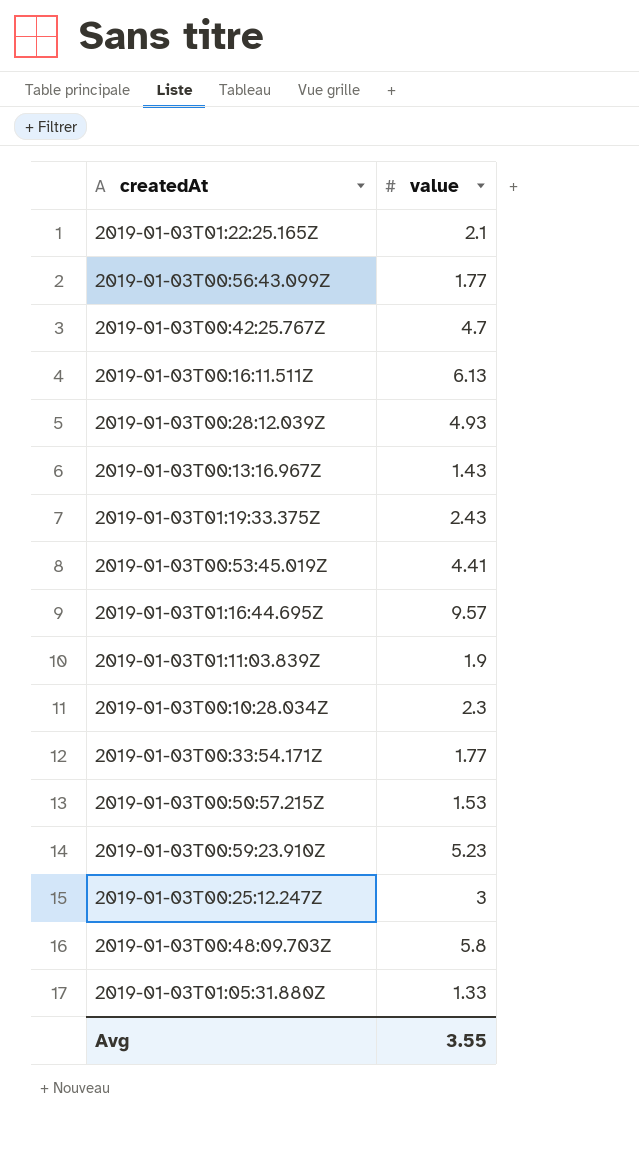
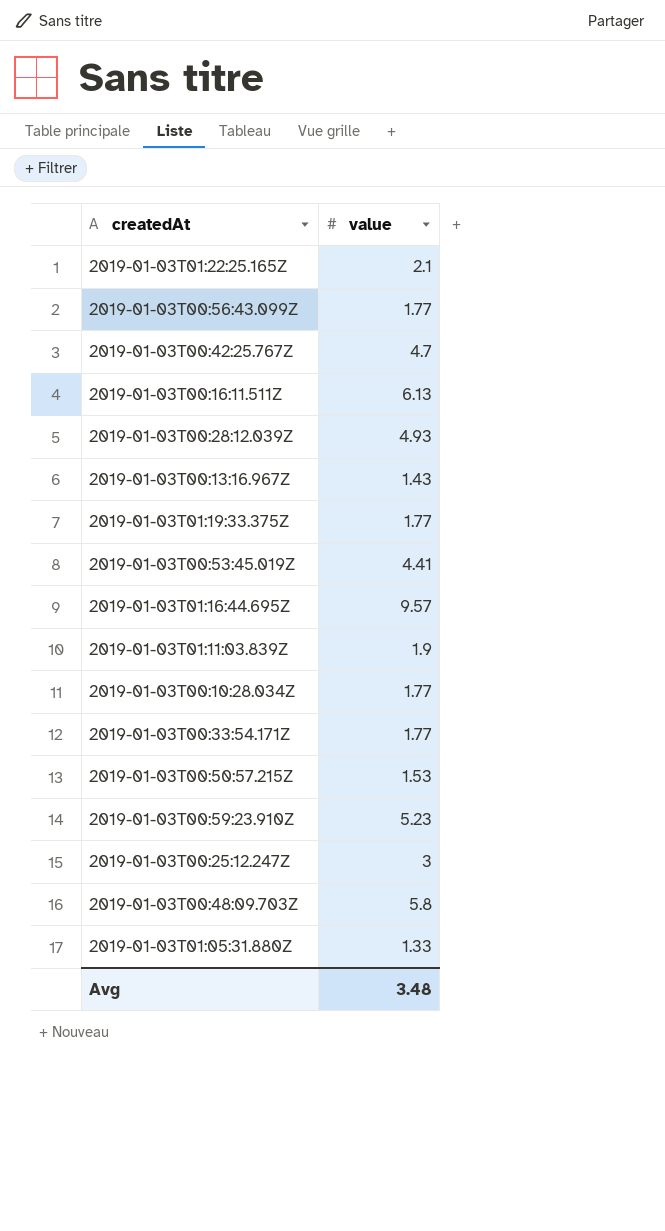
2019-01-03T01:19:33.375Z | value: 2.43 -> 1.77
2019-01-03T00:10:28.034Z | value: 2.3 -> 1.77
Avg | value: 3.55 -> 3.48

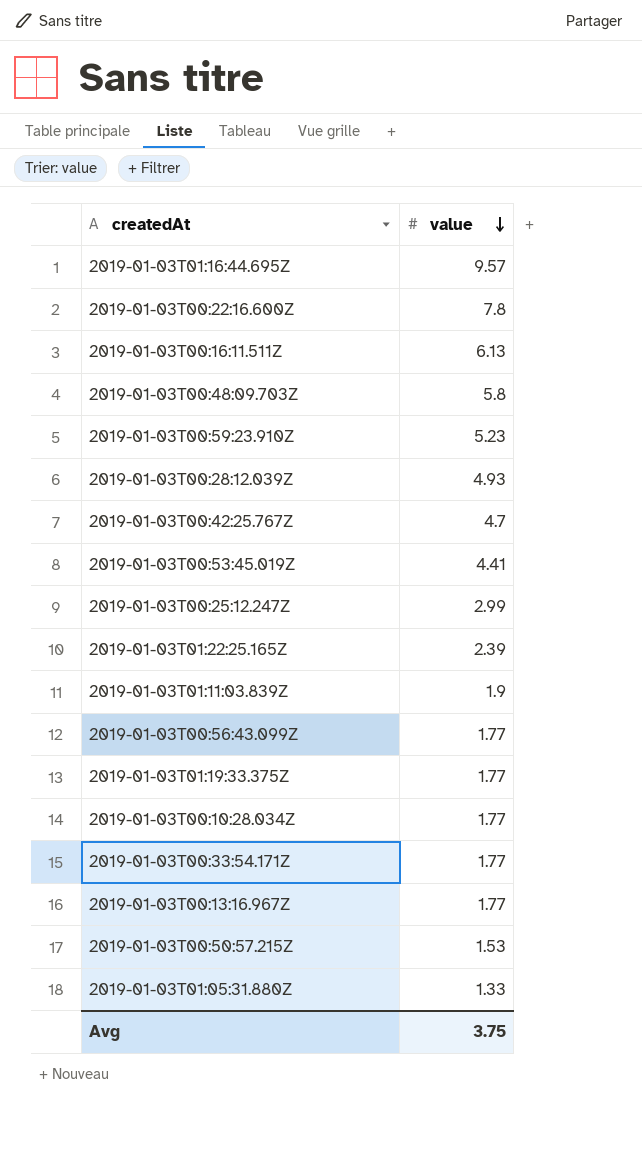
row order: none -> value descending
row 2019-01-03T00:22:16.600Z: none -> 7.8
2019-01-03T00:25:12.247Z | value: 3 -> 2.99
2019-01-03T01:22:25.165Z | value: 2.1 -> 2.39
2019-01-03T00:13:16.967Z | value: 1.43 -> 1.77
Avg | value: 3.48 -> 3.75

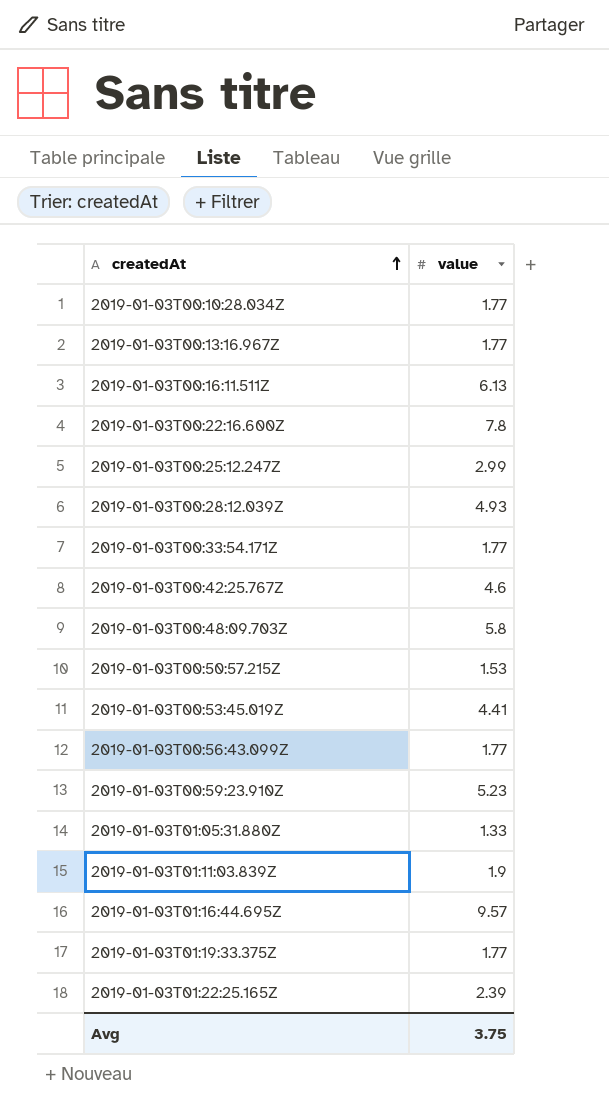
row order: value descending -> createdAt ascending
2019-01-03T00:42:25.767Z | value: 4.7 -> 4.6

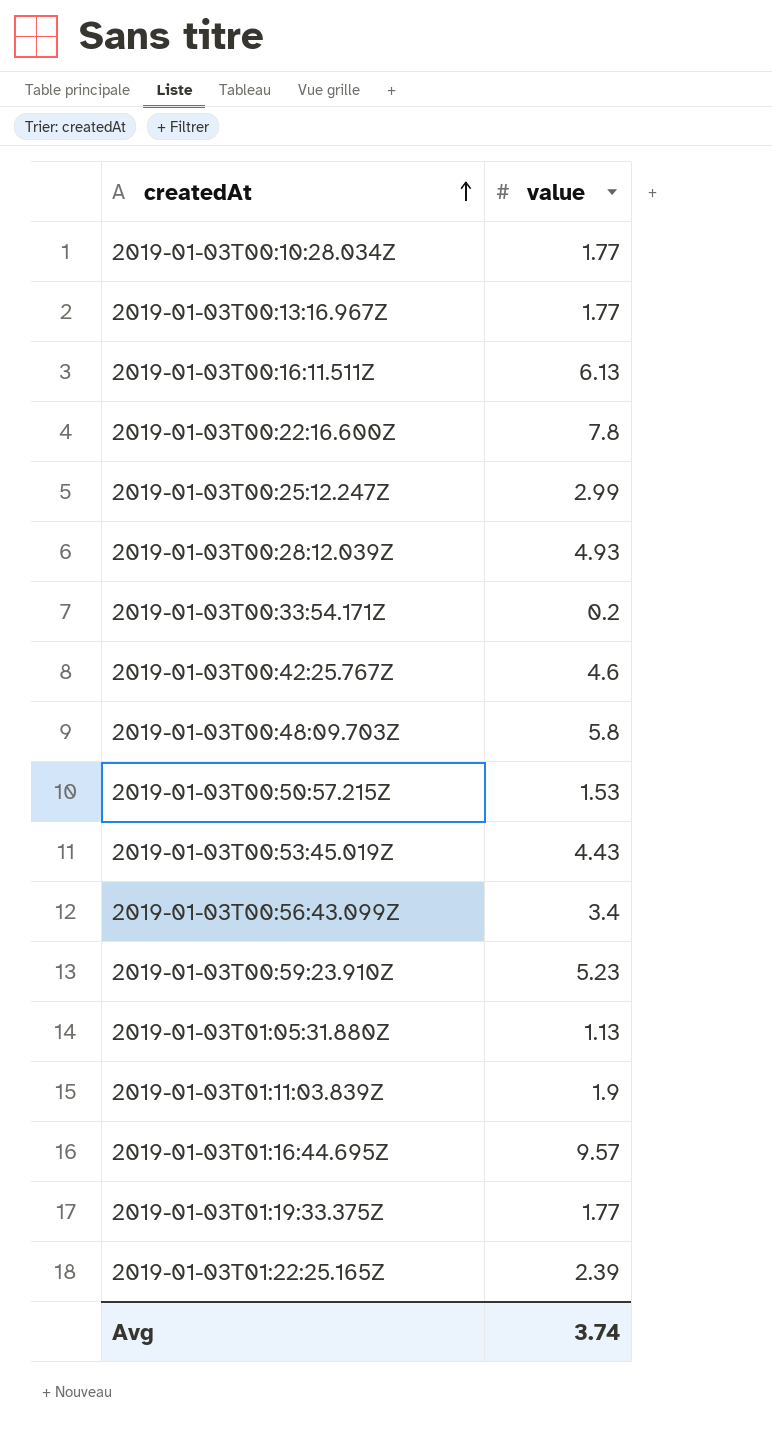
2019-01-03T00:33:54.171Z | value: 1.77 -> 0.2
2019-01-03T00:53:45.019Z | value: 4.41 -> 4.43
2019-01-03T00:56:43.099Z | value: 1.77 -> 3.4
2019-01-03T01:05:31.880Z | value: 1.33 -> 1.13
Avg | value: 3.75 -> 3.74

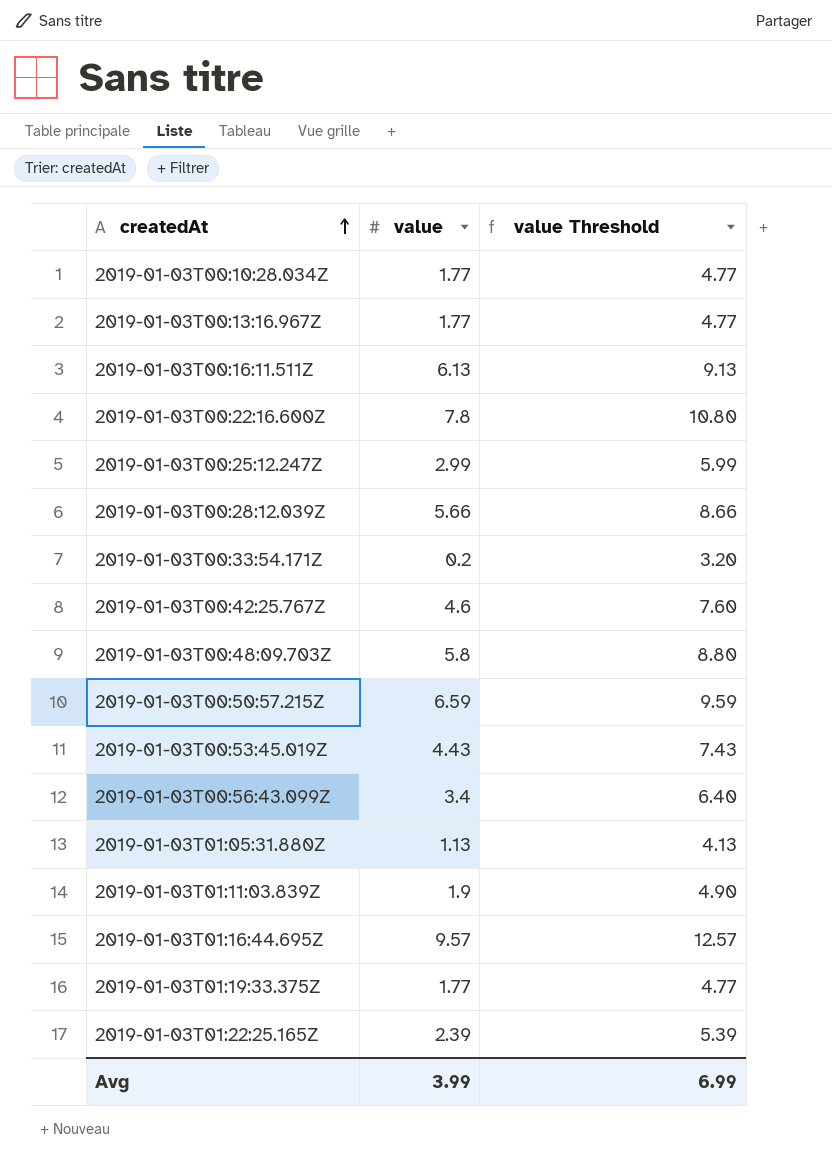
column value Threshold | formula: none -> [value] + 3
row 2019-01-03T00:59:23.910Z: 5.23 -> none
2019-01-03T00:28:12.039Z | value: 4.93 -> 5.66
2019-01-03T00:50:57.215Z | value: 1.53 -> 6.59
Avg | value: 3.74 -> 3.99

